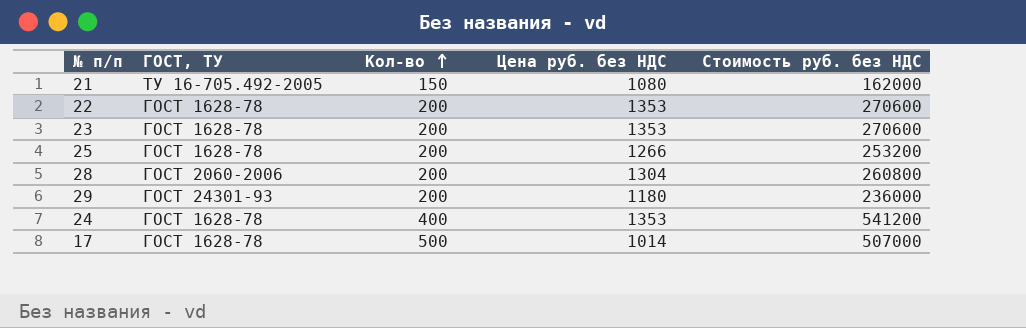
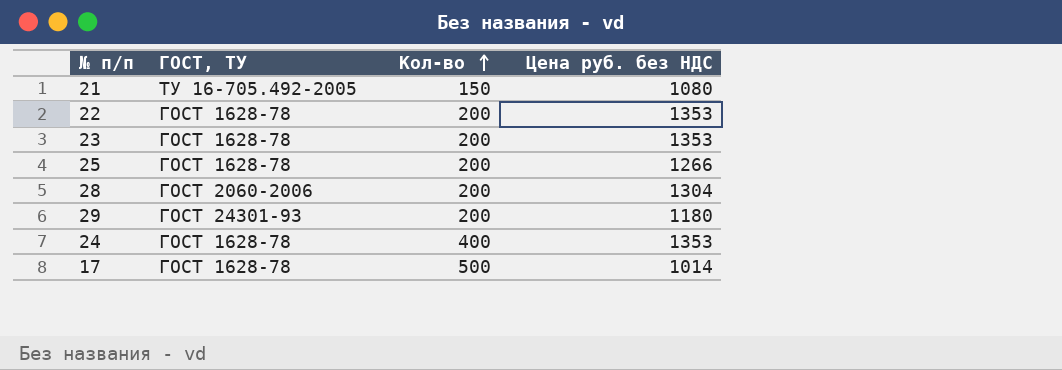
column Стоимость руб. без НДС | formula: [Кол-во] * [Цена руб. без НДС] -> none

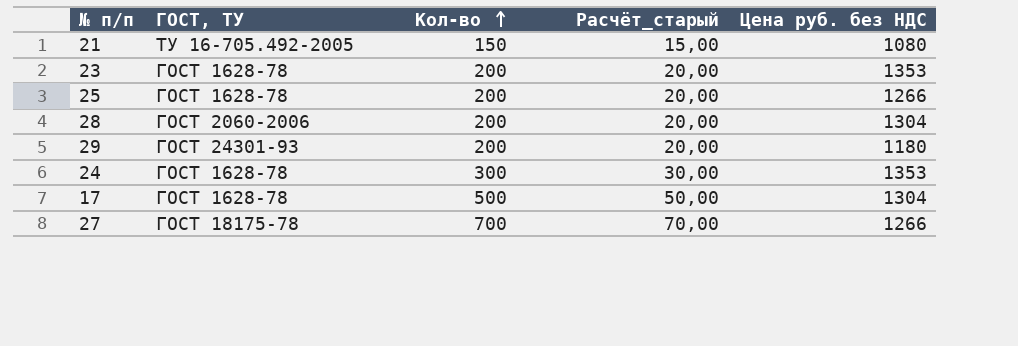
column Расчёт_старый | formula: none -> [Кол-во] * 0,1
row 22: ГОСТ 1628-78 | 200 | 1353 -> none
24 | Кол-во: 400 -> 300
17 | Цена руб. без НДС: 1014 -> 1304
row 27: none -> ГОСТ 18175-78 | 700 | 70,00 | 1266

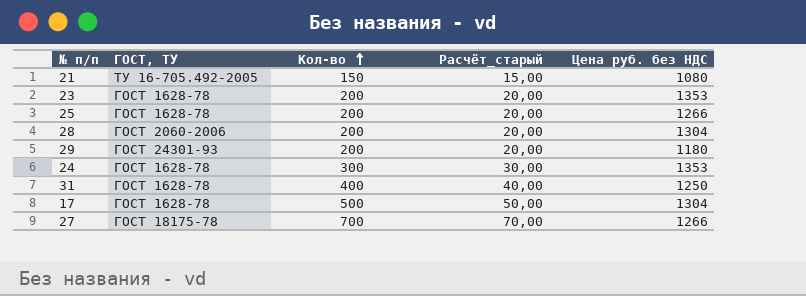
row 31: none -> ГОСТ 1628-78 | 400 | 40,00 | 1250

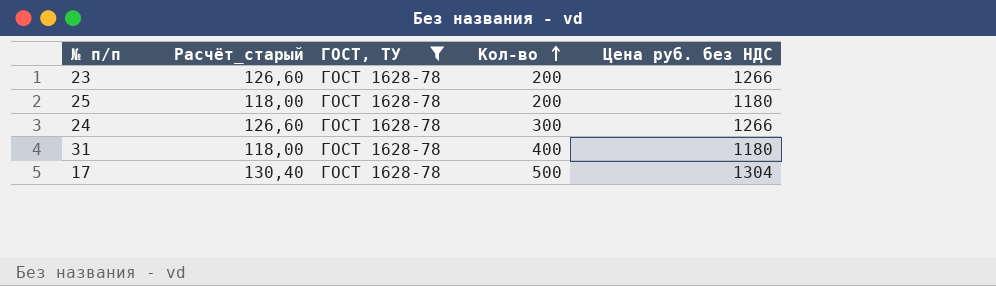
filter: none -> ГОСТ, ТУ = ГОСТ 1628-78
column Расчёт_старый | formula: [Кол-во] * 0,1 -> [Цена руб. без НДС] * 0,1
column Расчёт_старый | position: 4 -> 2
23 | Цена руб. без НДС: 1353 -> 1266
25 | Цена руб. без НДС: 1266 -> 1180
24 | Цена руб. без НДС: 1353 -> 1266
31 | Цена руб. без НДС: 1250 -> 1180

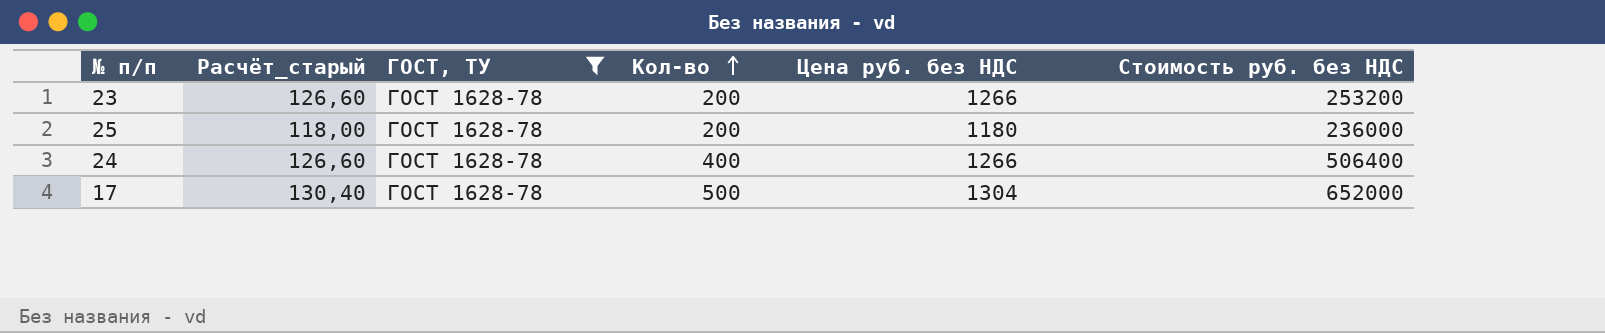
column Стоимость руб. без НДС | formula: none -> [Кол-во] * [Цена руб. без НДС]
row 31: 118,00 | ГОСТ 1628-78 | 400 | 1180 -> none
24 | Кол-во: 300 -> 400

